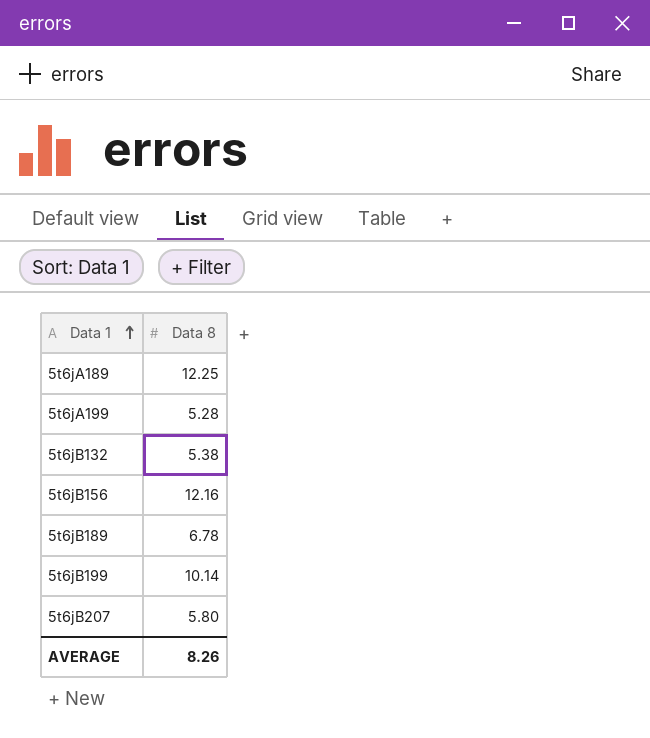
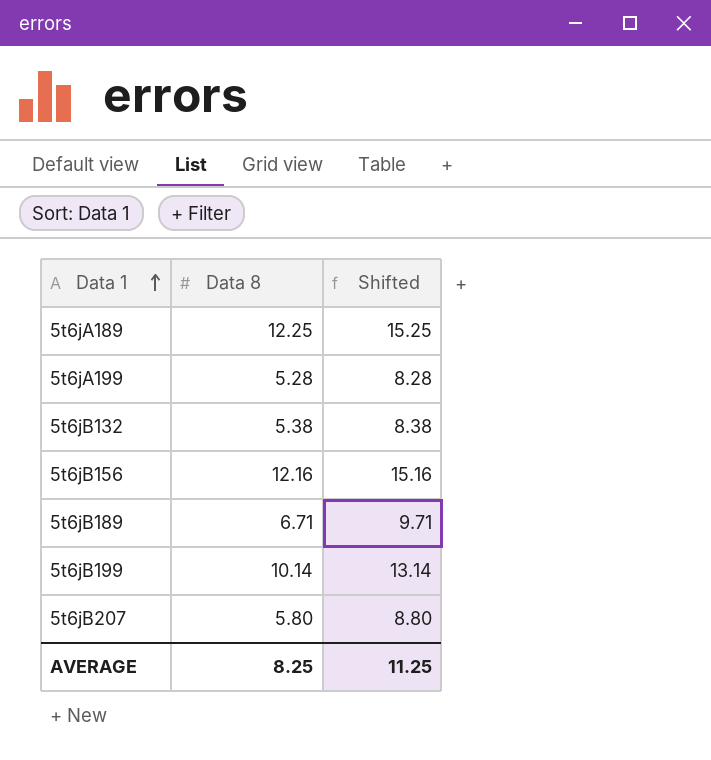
column Shifted | formula: none -> [Data 8] + 3
5t6jB189 | Data 8: 6.78 -> 6.71
AVERAGE | Data 8: 8.26 -> 8.25

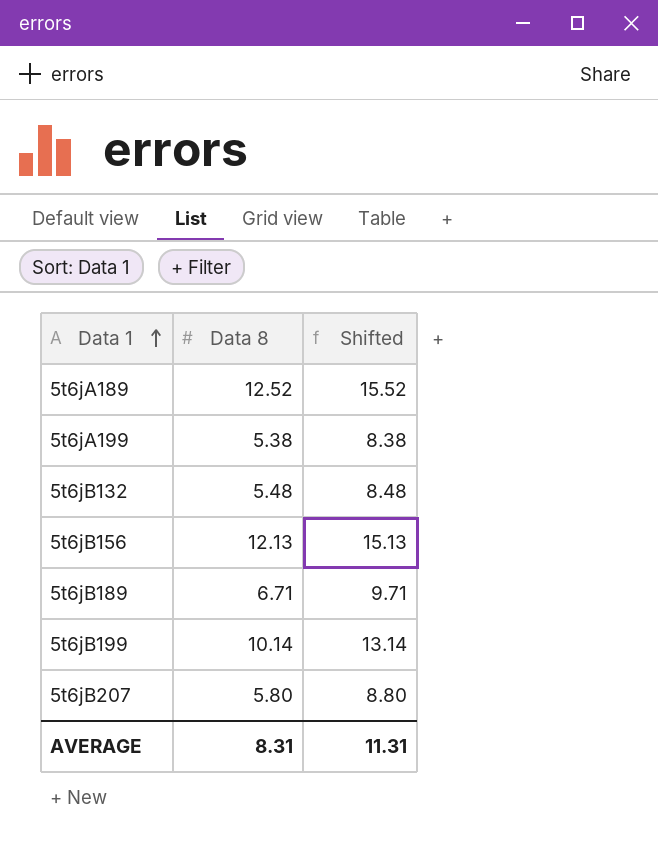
5t6jA189 | Data 8: 12.25 -> 12.52
5t6jA189 | Shifted: 15.25 -> 15.52
5t6jA199 | Data 8: 5.28 -> 5.38
5t6jA199 | Shifted: 8.28 -> 8.38
5t6jB132 | Data 8: 5.38 -> 5.48
5t6jB132 | Shifted: 8.38 -> 8.48
5t6jB156 | Data 8: 12.16 -> 12.13
5t6jB156 | Shifted: 15.16 -> 15.13
AVERAGE | Data 8: 8.25 -> 8.31
AVERAGE | Shifted: 11.25 -> 11.31

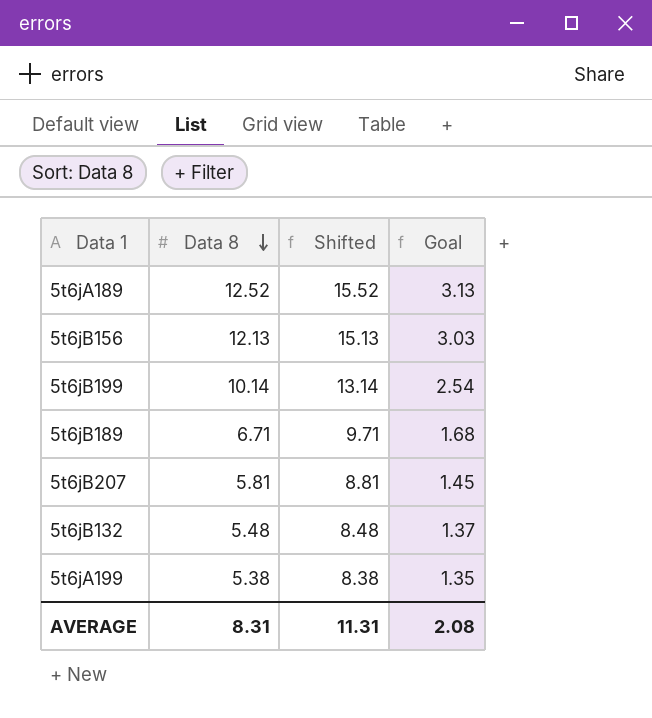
row order: Data 1 ascending -> Data 8 descending
column Goal | formula: none -> [Data 8] * 0.25
5t6jB207 | Data 8: 5.80 -> 5.81
5t6jB207 | Shifted: 8.80 -> 8.81

